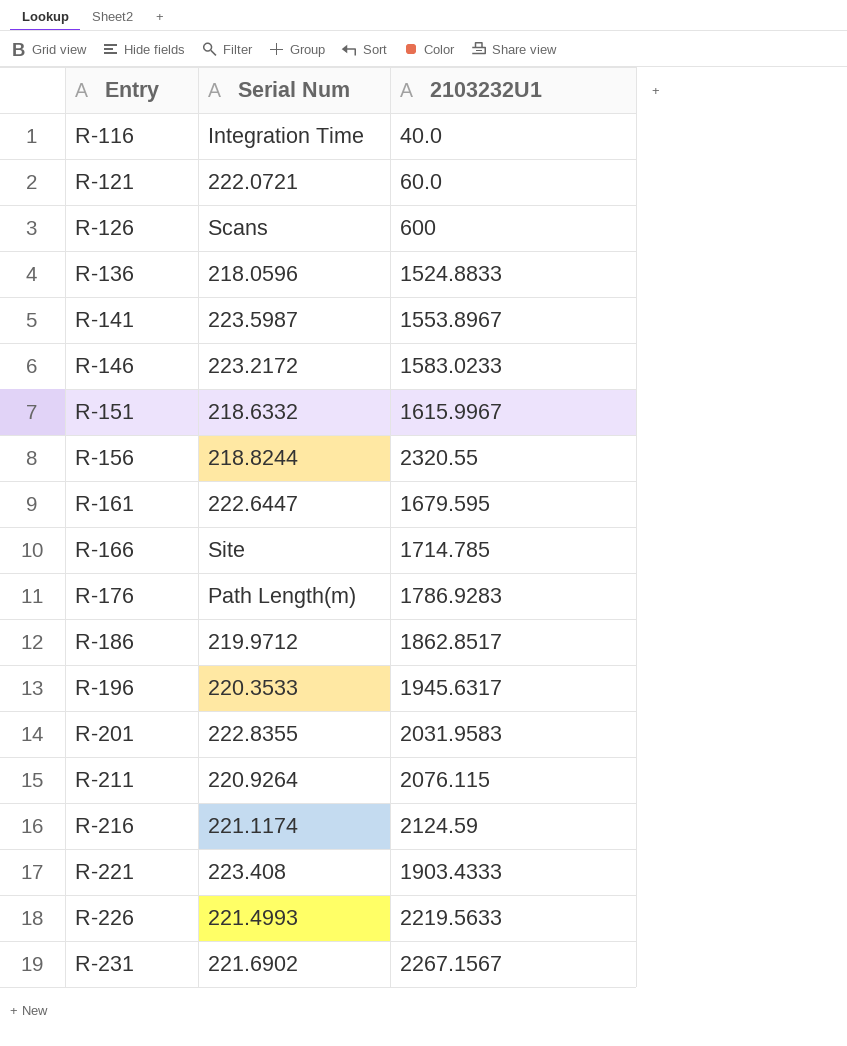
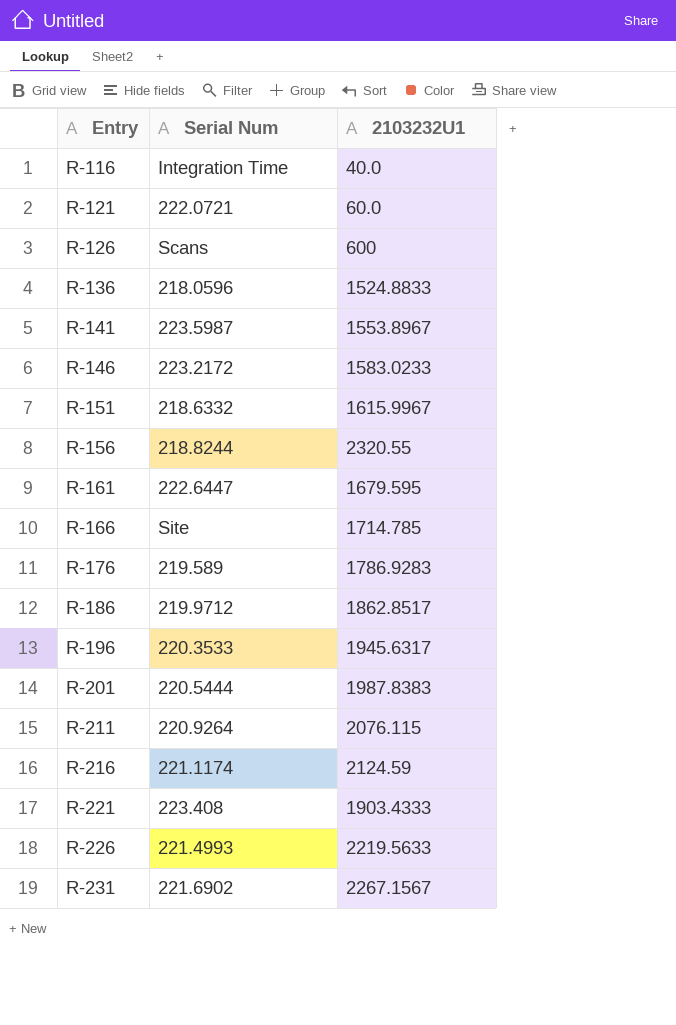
R-176 | Serial Num: Path Length(m) -> 219.589
R-201 | Serial Num: 222.8355 -> 220.5444
R-201 | 2103232U1: 2031.9583 -> 1987.8383

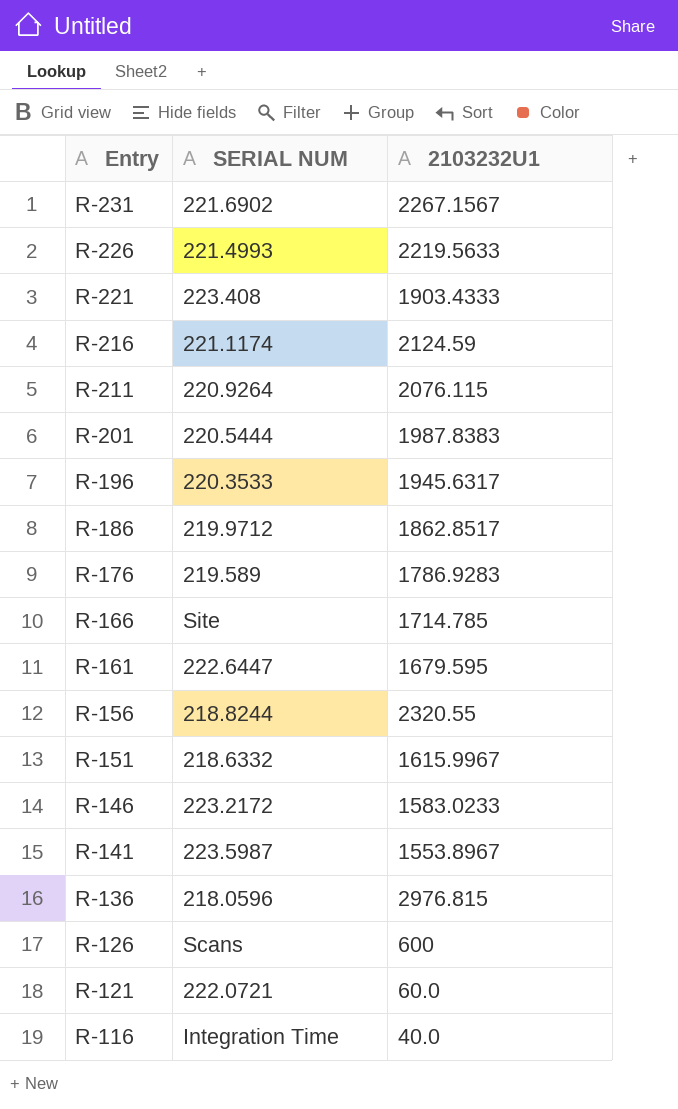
row order: Entry ascending -> Entry descending
column name: Serial Num -> SERIAL NUM
R-136 | 2103232U1: 1524.8833 -> 2976.815

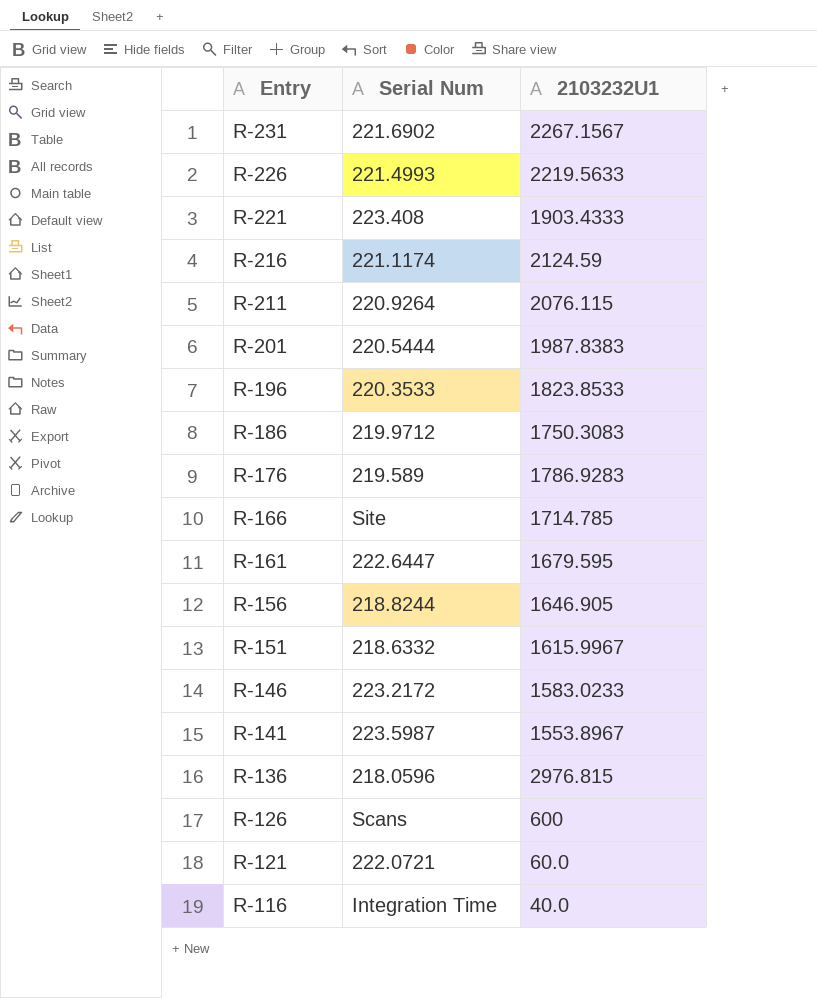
column name: SERIAL NUM -> Serial Num
R-196 | 2103232U1: 1945.6317 -> 1823.8533
R-186 | 2103232U1: 1862.8517 -> 1750.3083
R-156 | 2103232U1: 2320.55 -> 1646.905

